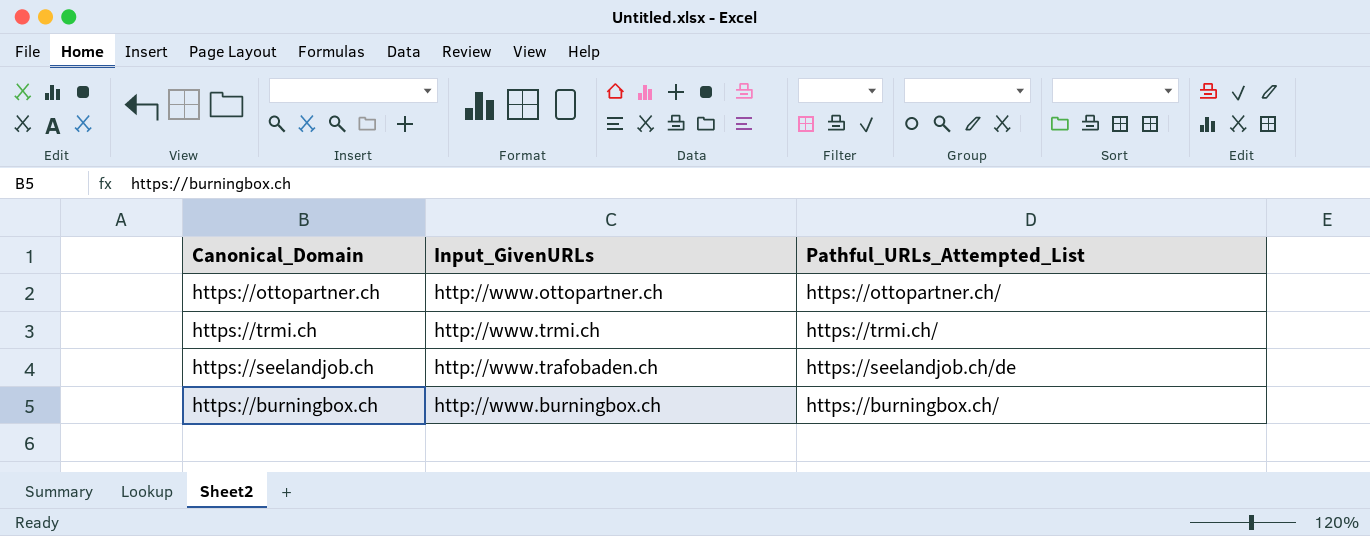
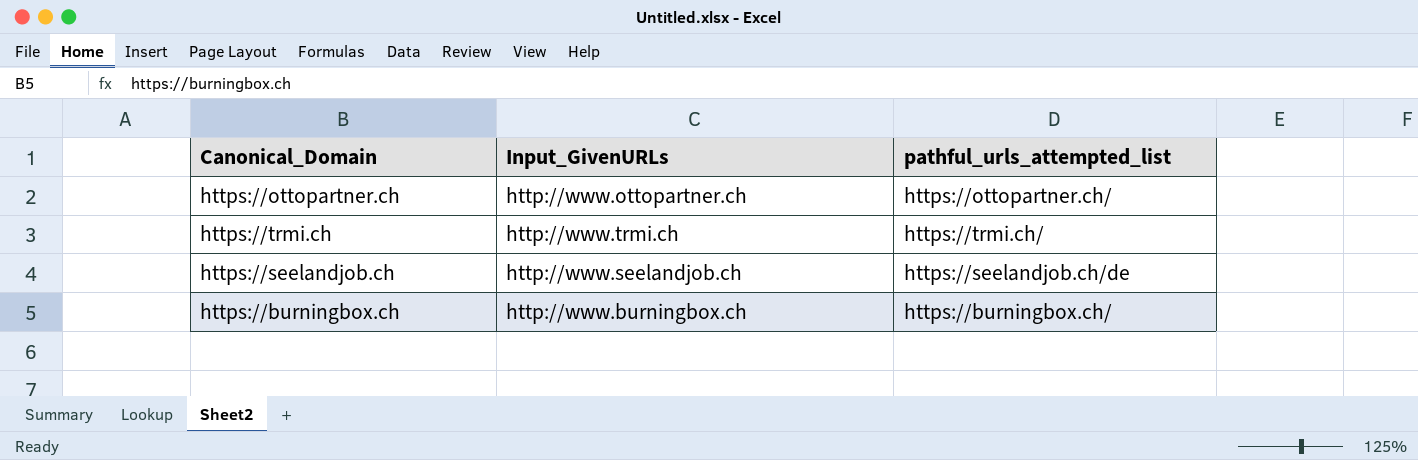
column name: Pathful_URLs_Attempted_List -> pathful_urls_attempted_list
https://seelandjob.ch | Input_GivenURLs: http://www.trafobaden.ch -> http://www.seelandjob.ch

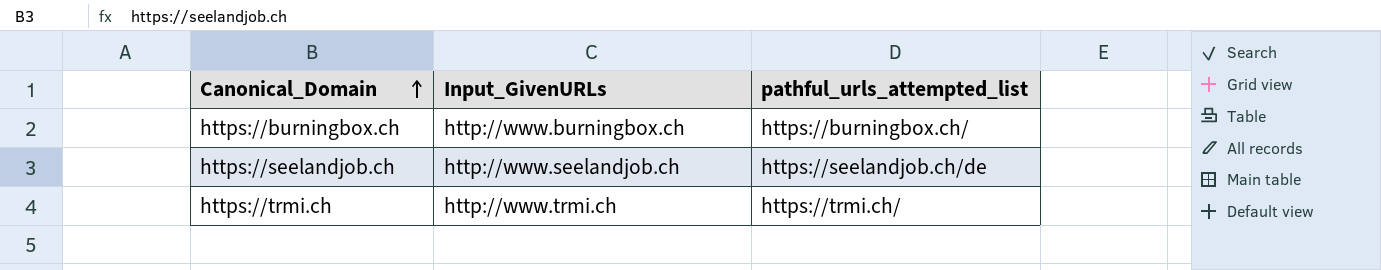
row order: none -> Canonical_Domain ascending
row https://ottopartner.ch: http://www.ottopartner.ch | https://ottopartner.ch/ -> none

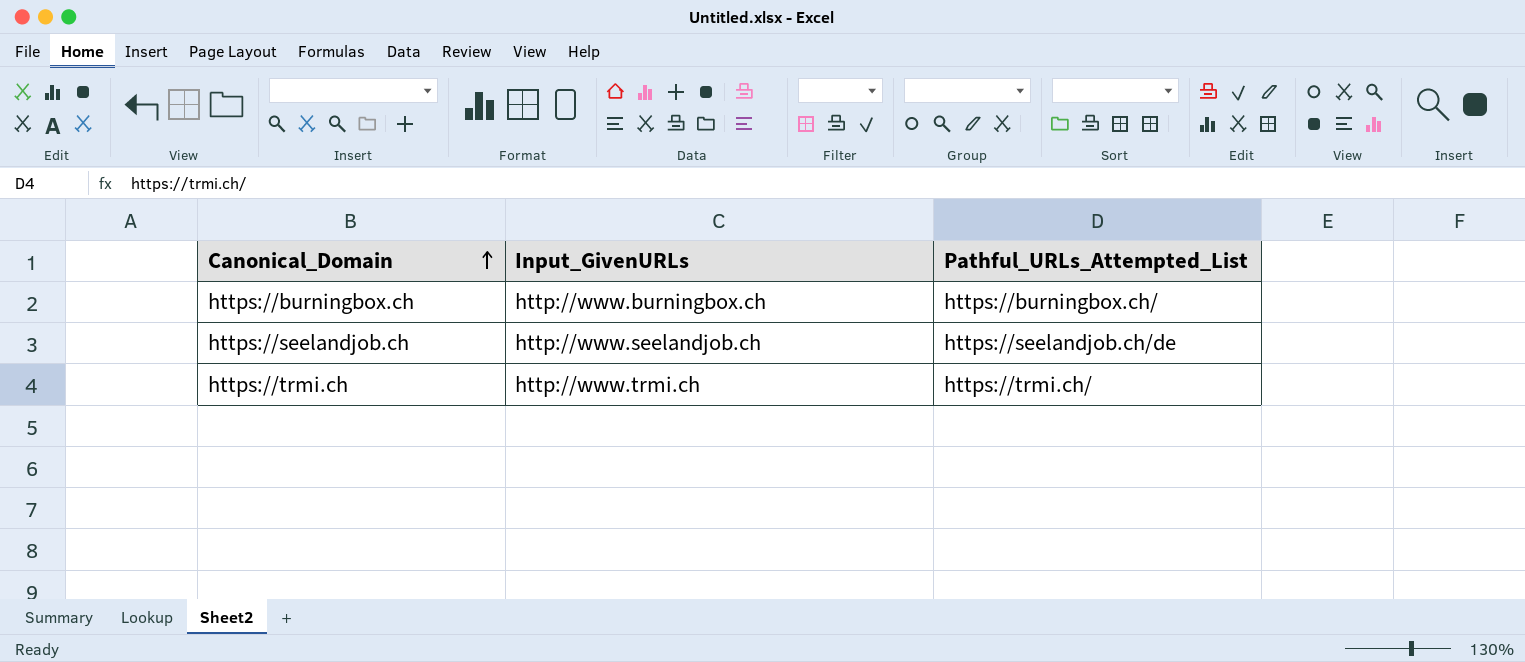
column name: pathful_urls_attempted_list -> Pathful_URLs_Attempted_List

